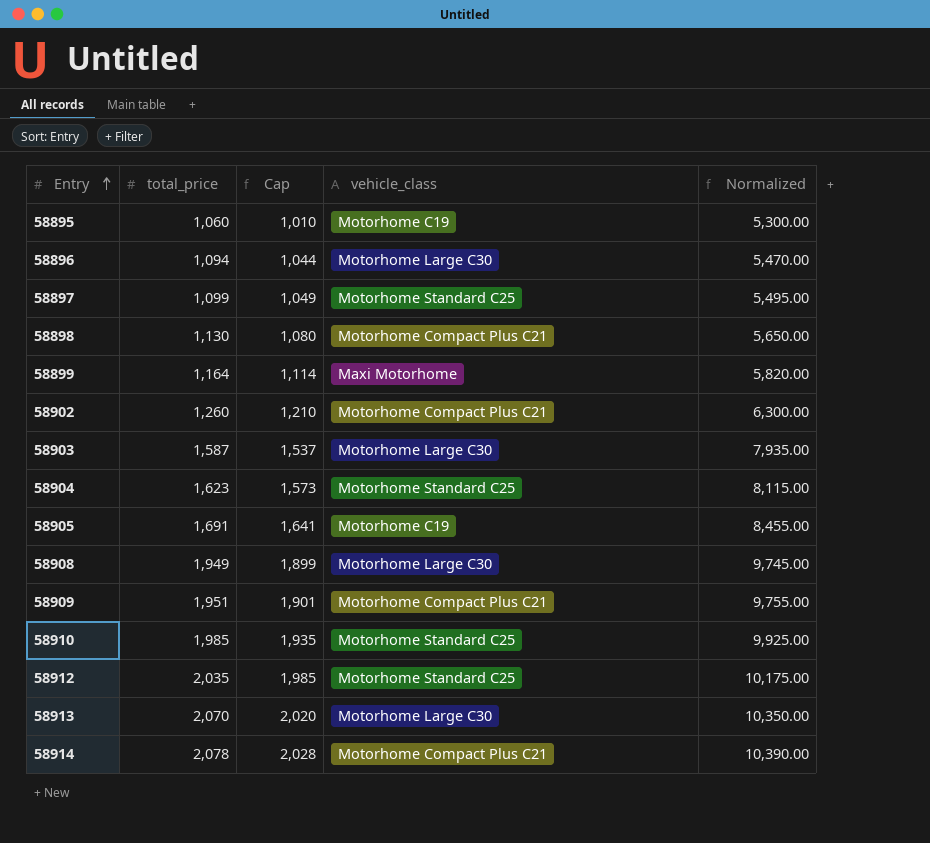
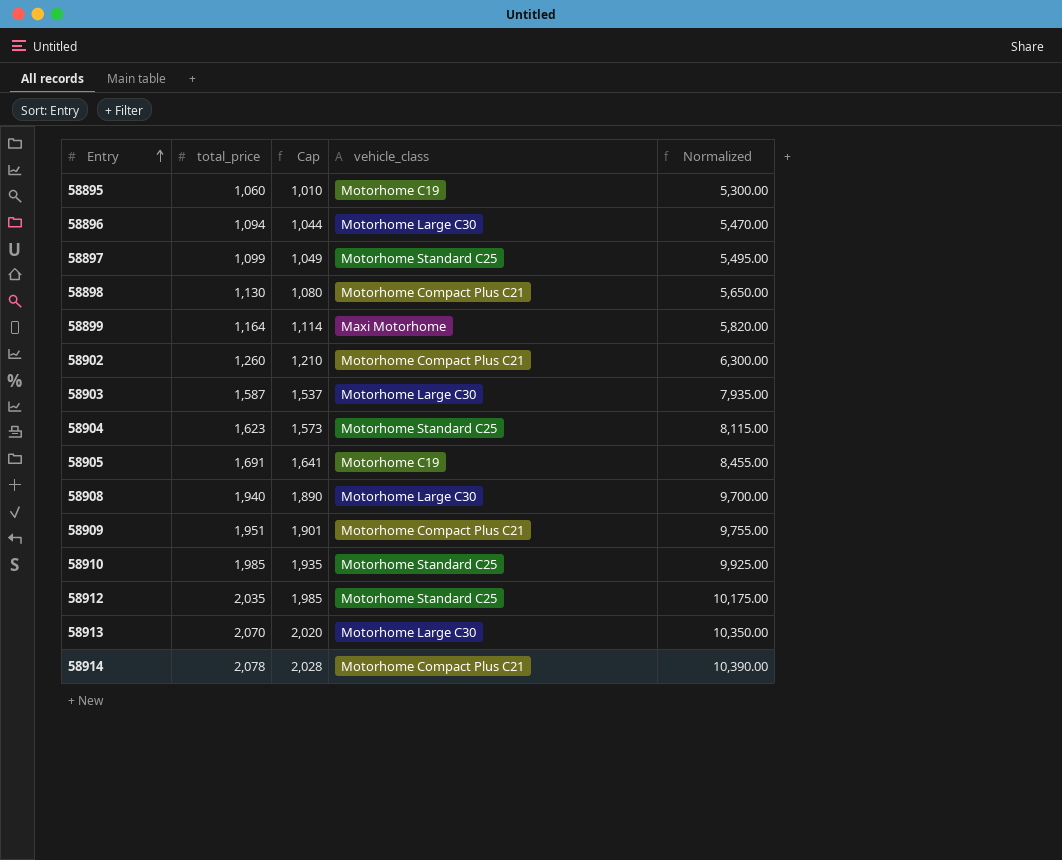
58908 | total_price: 1,949 -> 1,940
58908 | Cap: 1,899 -> 1,890
58908 | Normalized: 9,745.00 -> 9,700.00

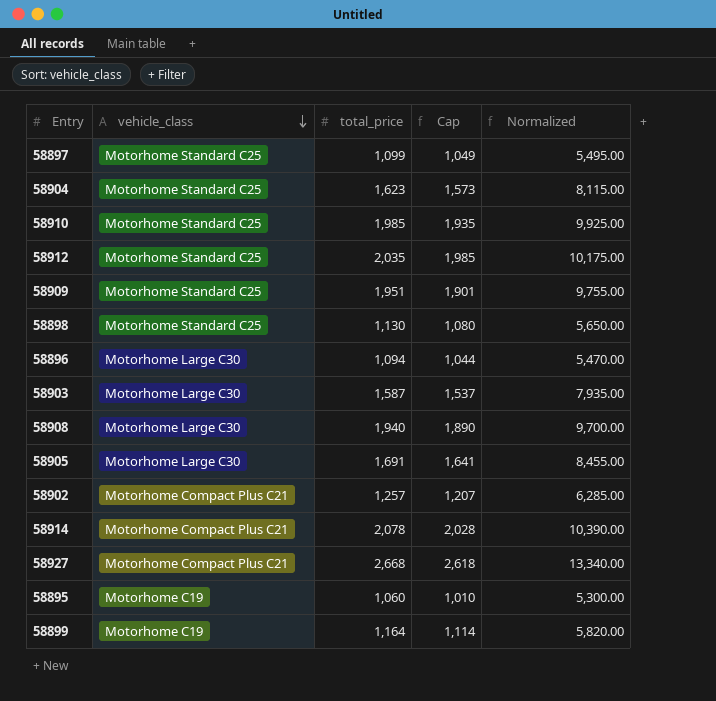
row order: Entry ascending -> vehicle_class descending
column vehicle_class | position: 4 -> 2
row 58913: 2,070 | 2,020 | Motorhome Large C30 | 10,350.00 -> none
58909 | vehicle_class: Motorhome Compact Plus C21 -> Motorhome Standard C25
58898 | vehicle_class: Motorhome Compact Plus C21 -> Motorhome Standard C25
58905 | vehicle_class: Motorhome C19 -> Motorhome Large C30
58902 | total_price: 1,260 -> 1,257
58902 | Cap: 1,210 -> 1,207
58902 | Normalized: 6,300.00 -> 6,285.00
row 58927: none -> Motorhome Compact Plus C21 | 2,668 | 2,618 | 13,340.00
58899 | vehicle_class: Maxi Motorhome -> Motorhome C19

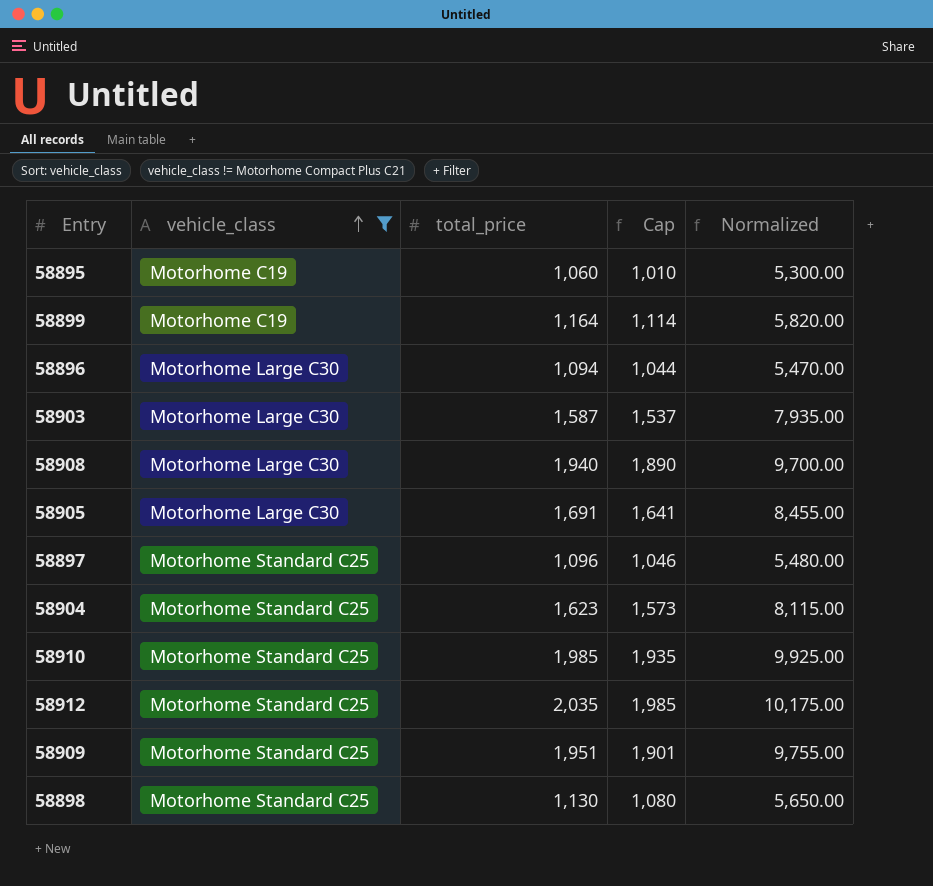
filter: none -> vehicle_class != Motorhome Compact Plus C21
row order: vehicle_class descending -> vehicle_class ascending
58897 | total_price: 1,099 -> 1,096
58897 | Cap: 1,049 -> 1,046
58897 | Normalized: 5,495.00 -> 5,480.00

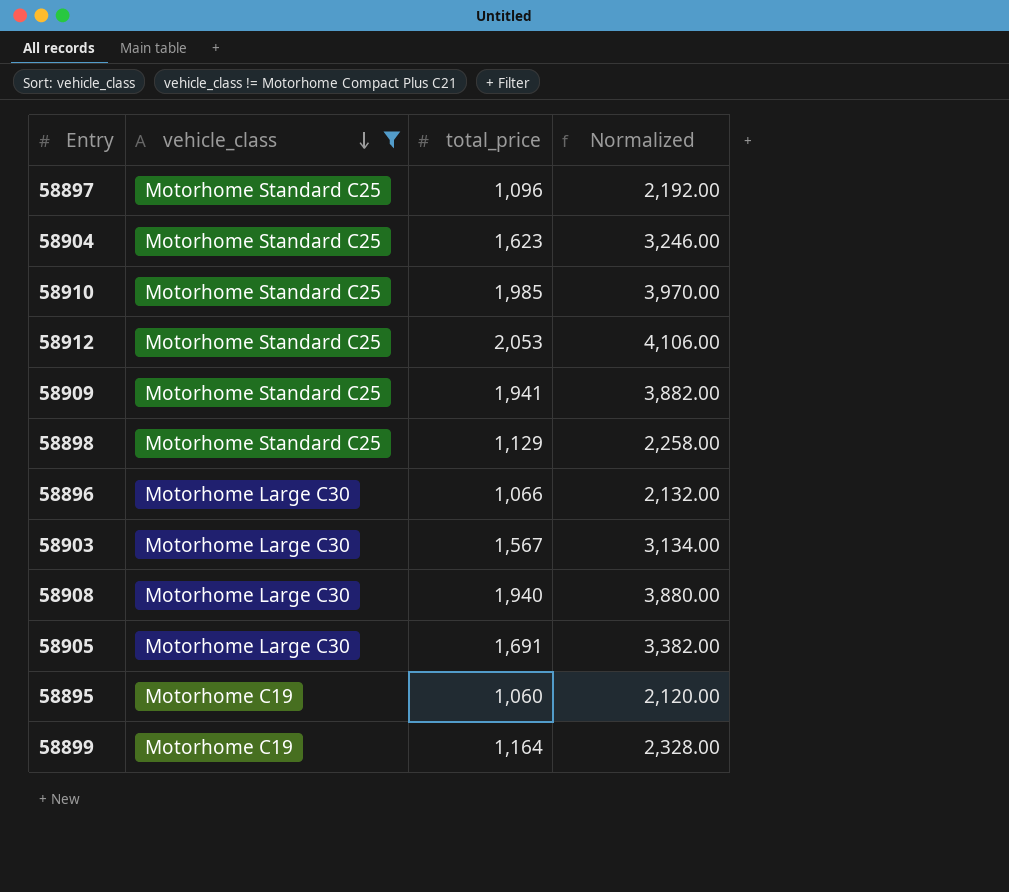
row order: vehicle_class ascending -> vehicle_class descending
column Cap | formula: [total_price] - 50 -> none
column Normalized | formula: [total_price] * 5 -> [total_price] * 2
58912 | total_price: 2,035 -> 2,053
58909 | total_price: 1,951 -> 1,941
58898 | total_price: 1,130 -> 1,129
58896 | total_price: 1,094 -> 1,066
58903 | total_price: 1,587 -> 1,567

